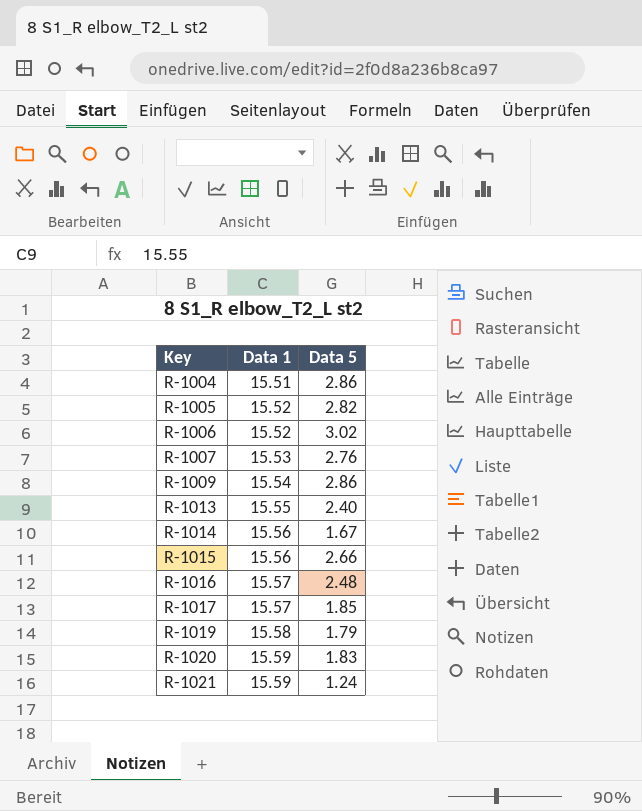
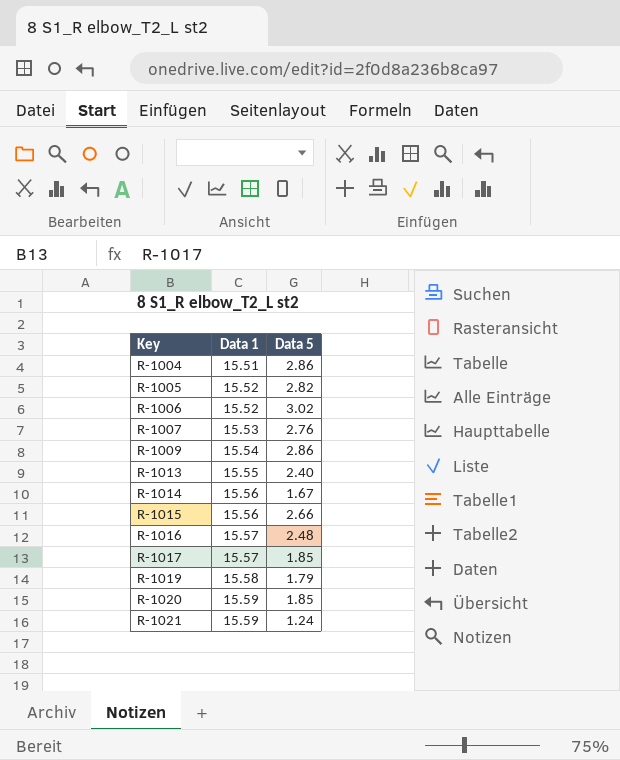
R-1020 | Data 5: 1.83 -> 1.85

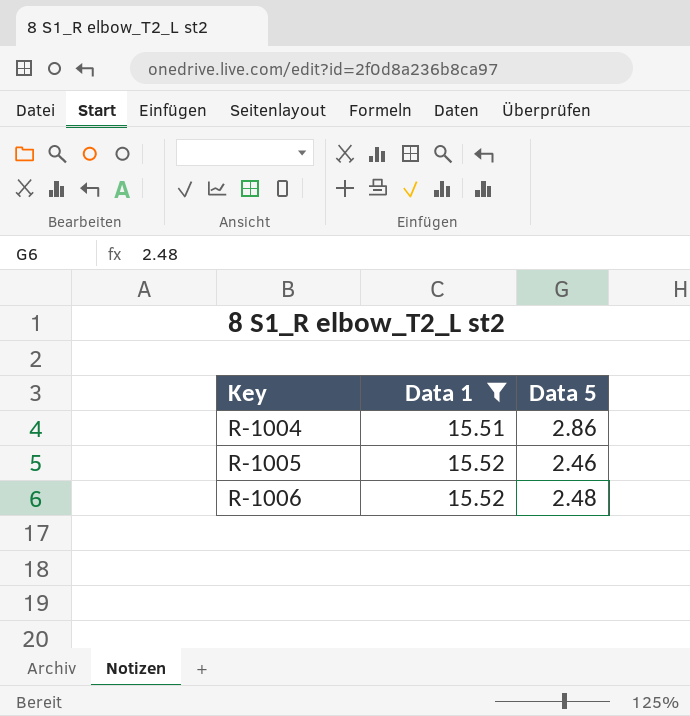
filter: none -> Data 1 <= 15.52
R-1005 | Data 5: 2.82 -> 2.46
R-1006 | Data 5: 3.02 -> 2.48

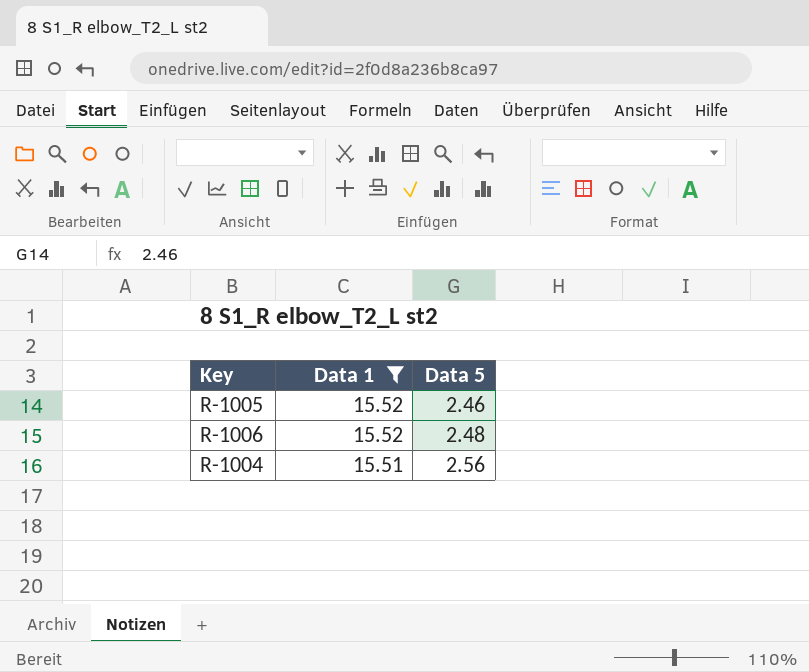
row order: Key ascending -> Data 1 descending
R-1004 | Data 5: 2.86 -> 2.56

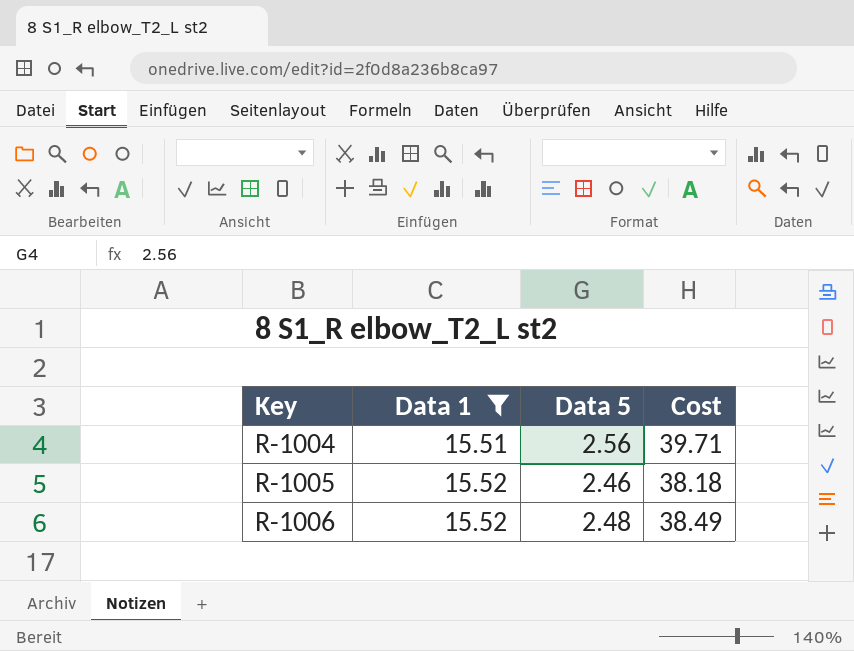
row order: Data 1 descending -> Key ascending
column Cost | formula: none -> [Data 1] * [Data 5]

